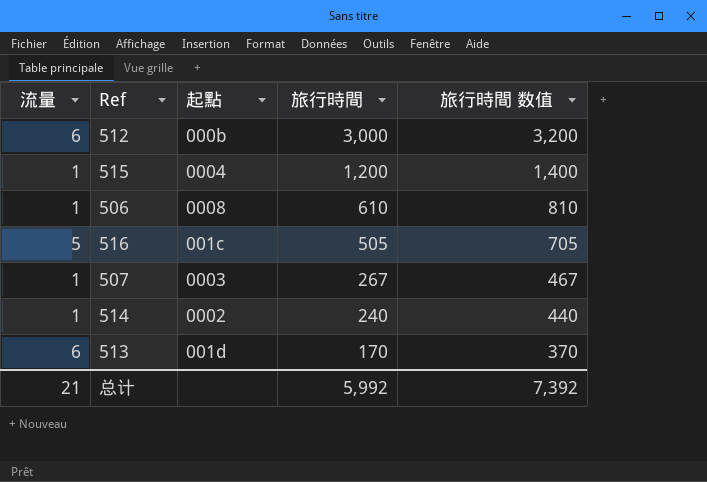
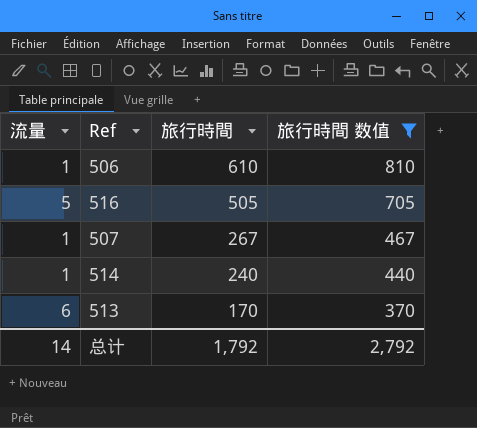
filter: none -> 旅行時間 数值 <= 810
column 起點 | position: 3 -> none
总计 | 流量: 21 -> 14
总计 | 旅行時間: 5,992 -> 1,792
总计 | 旅行時間 数值: 7,392 -> 2,792

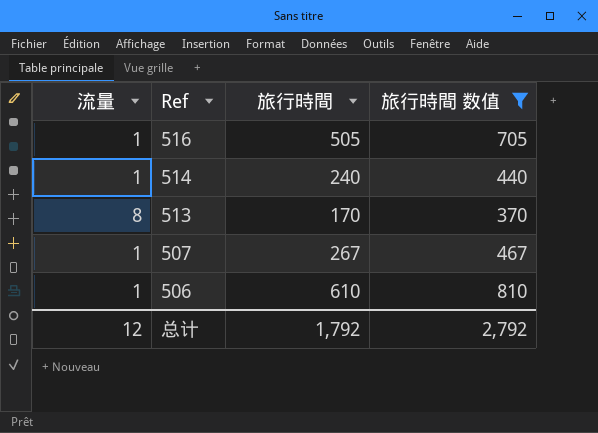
row order: 旅行時間 descending -> Ref descending
516 | 流量: 5 -> 1
513 | 流量: 6 -> 8
总计 | 流量: 14 -> 12

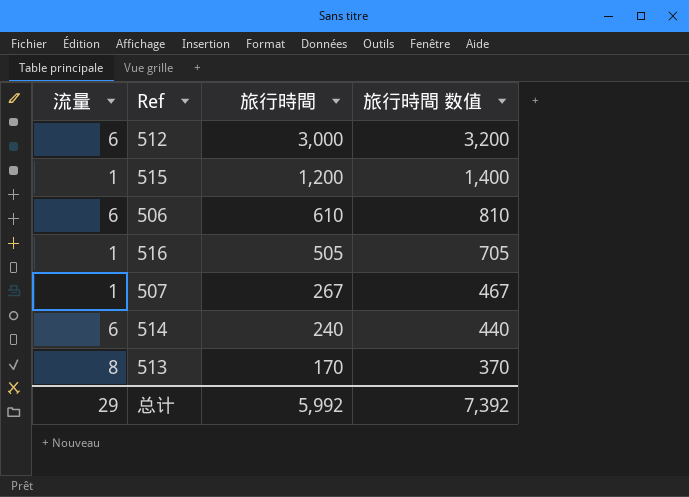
filter: 旅行時間 数值 <= 810 -> none
row order: Ref descending -> 旅行時間 descending
506 | 流量: 1 -> 6
514 | 流量: 1 -> 6
总计 | 流量: 12 -> 29
总计 | 旅行時間: 1,792 -> 5,992
总计 | 旅行時間 数值: 2,792 -> 7,392

